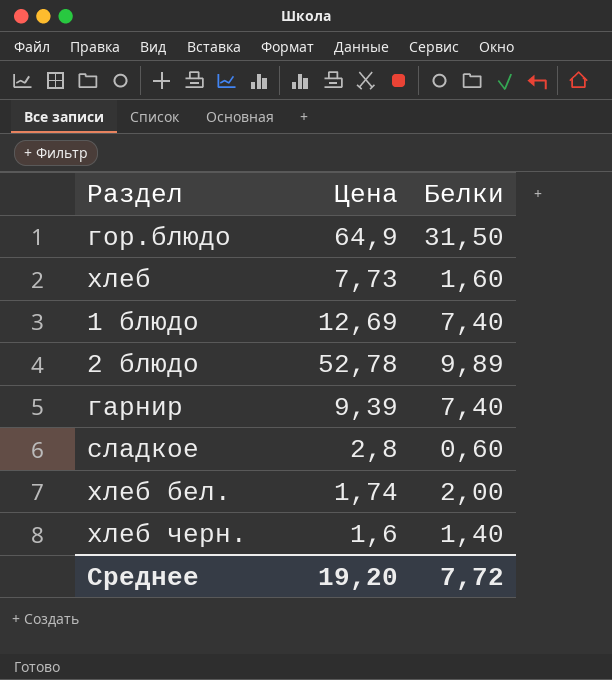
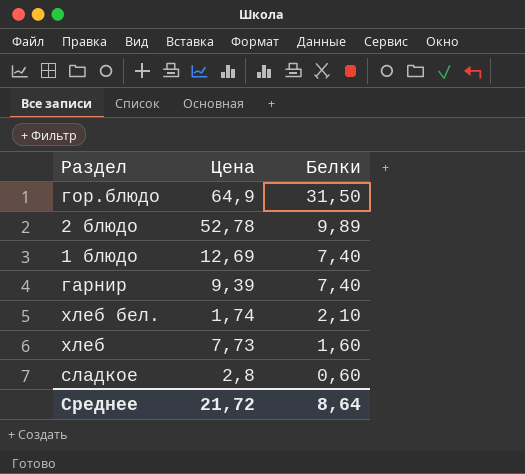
row order: none -> Белки descending
row хлеб черн.: 1,6 | 1,40 -> none
хлеб бел. | Белки: 2,00 -> 2,10
Среднее | Цена: 19,20 -> 21,72
Среднее | Белки: 7,72 -> 8,64

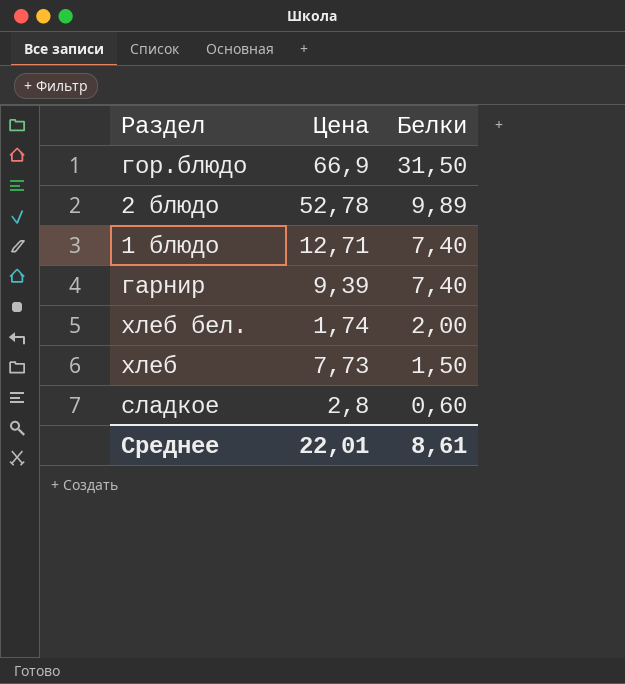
гор.блюдо | Цена: 64,9 -> 66,9
1 блюдо | Цена: 12,69 -> 12,71
хлеб бел. | Белки: 2,10 -> 2,00
хлеб | Белки: 1,60 -> 1,50
Среднее | Цена: 21,72 -> 22,01
Среднее | Белки: 8,64 -> 8,61

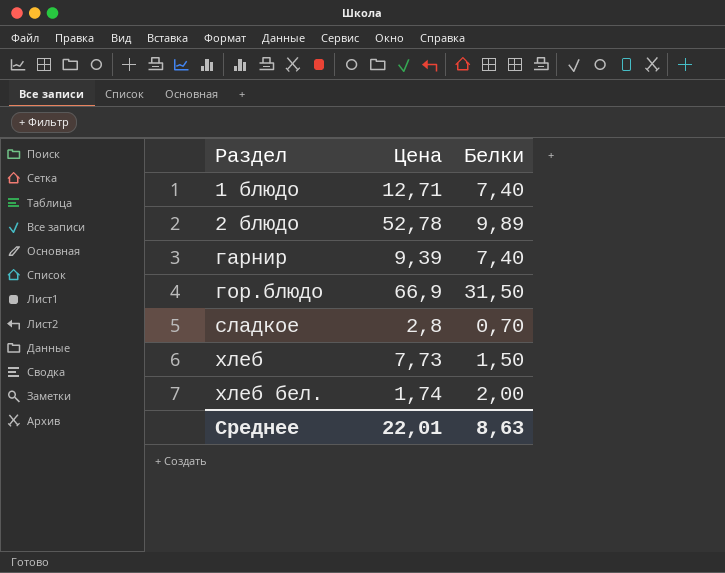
row order: Белки descending -> Раздел ascending
сладкое | Белки: 0,60 -> 0,70
Среднее | Белки: 8,61 -> 8,63

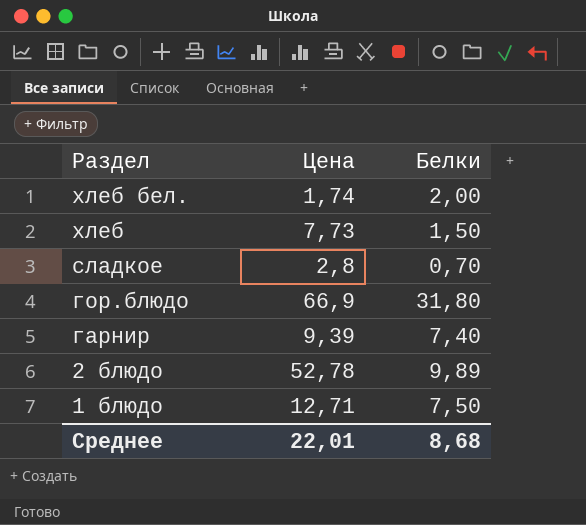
row order: Раздел ascending -> Раздел descending
гор.блюдо | Белки: 31,50 -> 31,80
1 блюдо | Белки: 7,40 -> 7,50
Среднее | Белки: 8,63 -> 8,68

